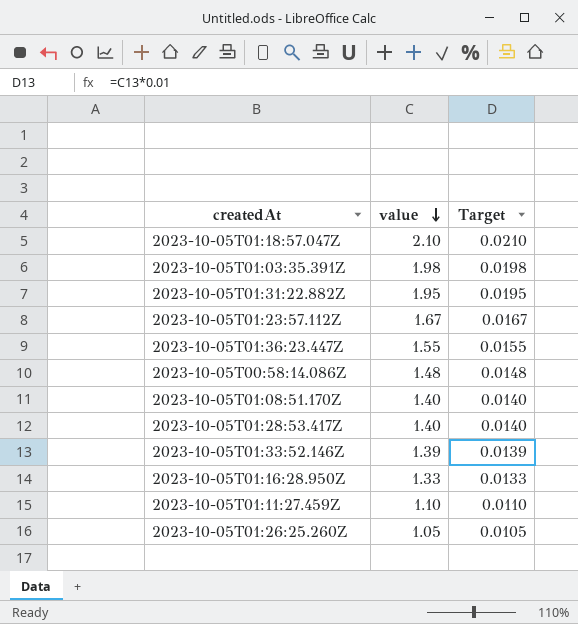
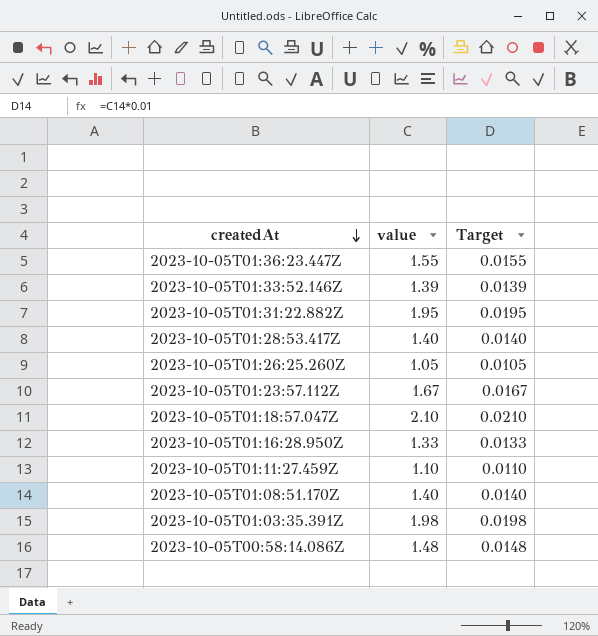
row order: value descending -> createdAt descending

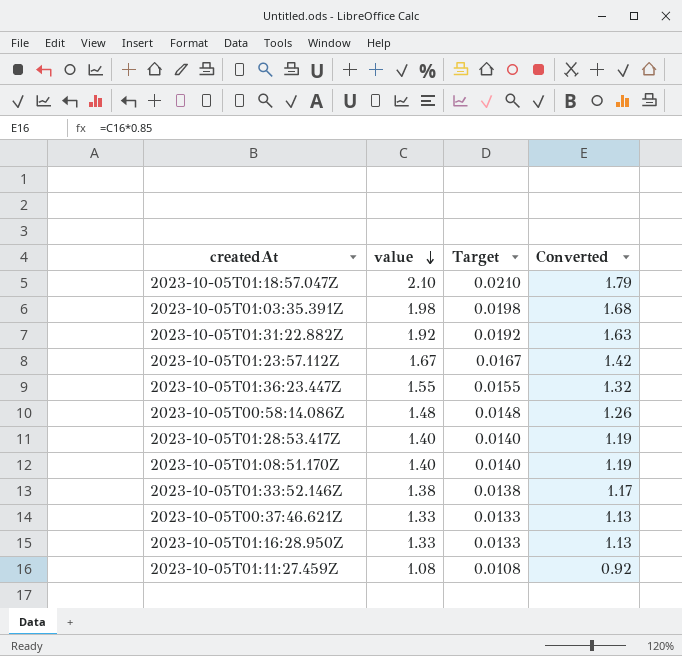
row order: createdAt descending -> value descending
column Converted | formula: none -> [value] * 0.85
row 2023-10-05T01:26:25.260Z: 1.05 | 0.0105 -> none
2023-10-05T01:31:22.882Z | value: 1.95 -> 1.92
2023-10-05T01:31:22.882Z | Target: 0.0195 -> 0.0192
2023-10-05T01:33:52.146Z | value: 1.39 -> 1.38
2023-10-05T01:33:52.146Z | Target: 0.0139 -> 0.0138
row 2023-10-05T00:37:46.621Z: none -> 1.33 | 0.0133 | 1.13
2023-10-05T01:11:27.459Z | value: 1.10 -> 1.08
2023-10-05T01:11:27.459Z | Target: 0.0110 -> 0.0108

